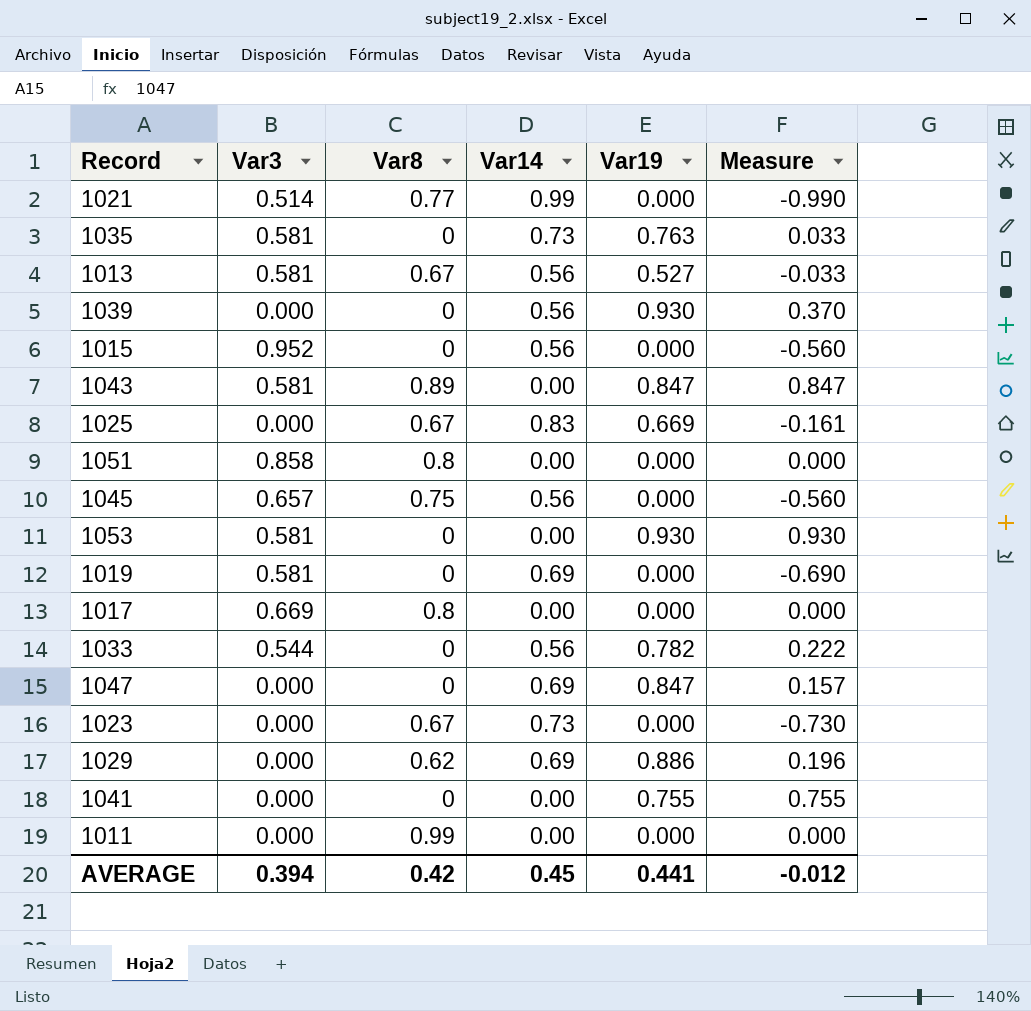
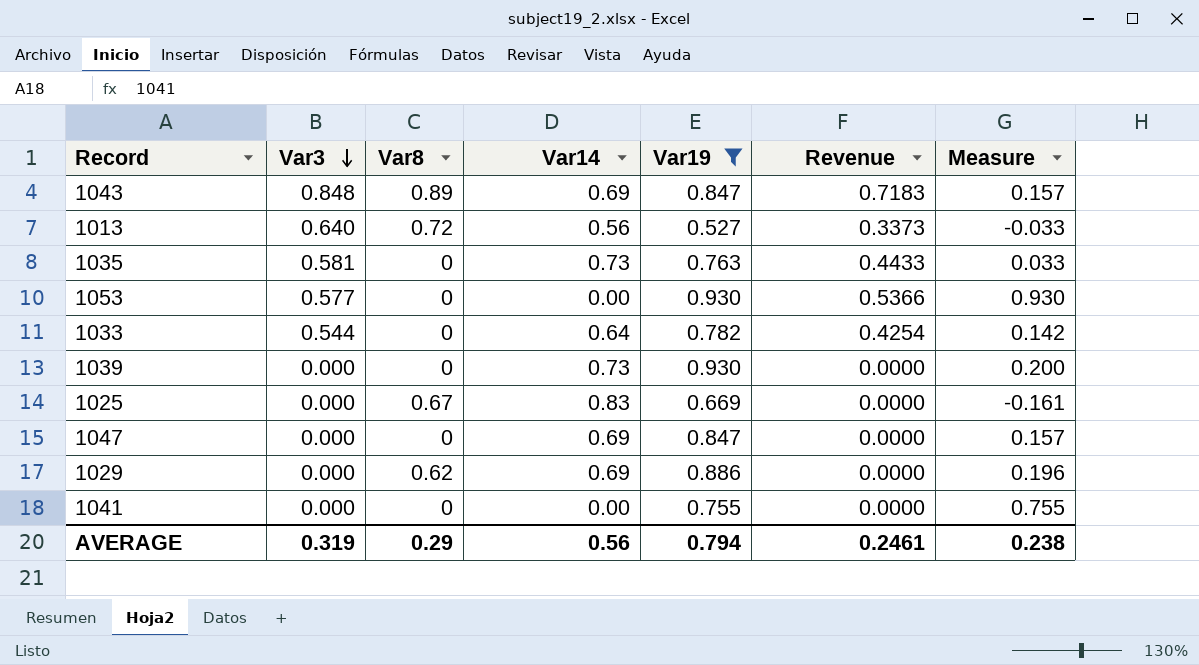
filter: none -> Var19 != 0.000
row order: none -> Var3 descending
column Revenue | formula: none -> [Var3] * [Var19]
1043 | Var3: 0.581 -> 0.848
1043 | Var14: 0.00 -> 0.69
1043 | Measure: 0.847 -> 0.157
1013 | Var3: 0.581 -> 0.640
1013 | Var8: 0.67 -> 0.72
1053 | Var3: 0.581 -> 0.577
1033 | Var14: 0.56 -> 0.64
1033 | Measure: 0.222 -> 0.142
1039 | Var14: 0.56 -> 0.73
1039 | Measure: 0.370 -> 0.200
AVERAGE | Var3: 0.394 -> 0.319
AVERAGE | Var8: 0.42 -> 0.29
AVERAGE | Var14: 0.45 -> 0.56
AVERAGE | Var19: 0.441 -> 0.794
AVERAGE | Measure: -0.012 -> 0.238

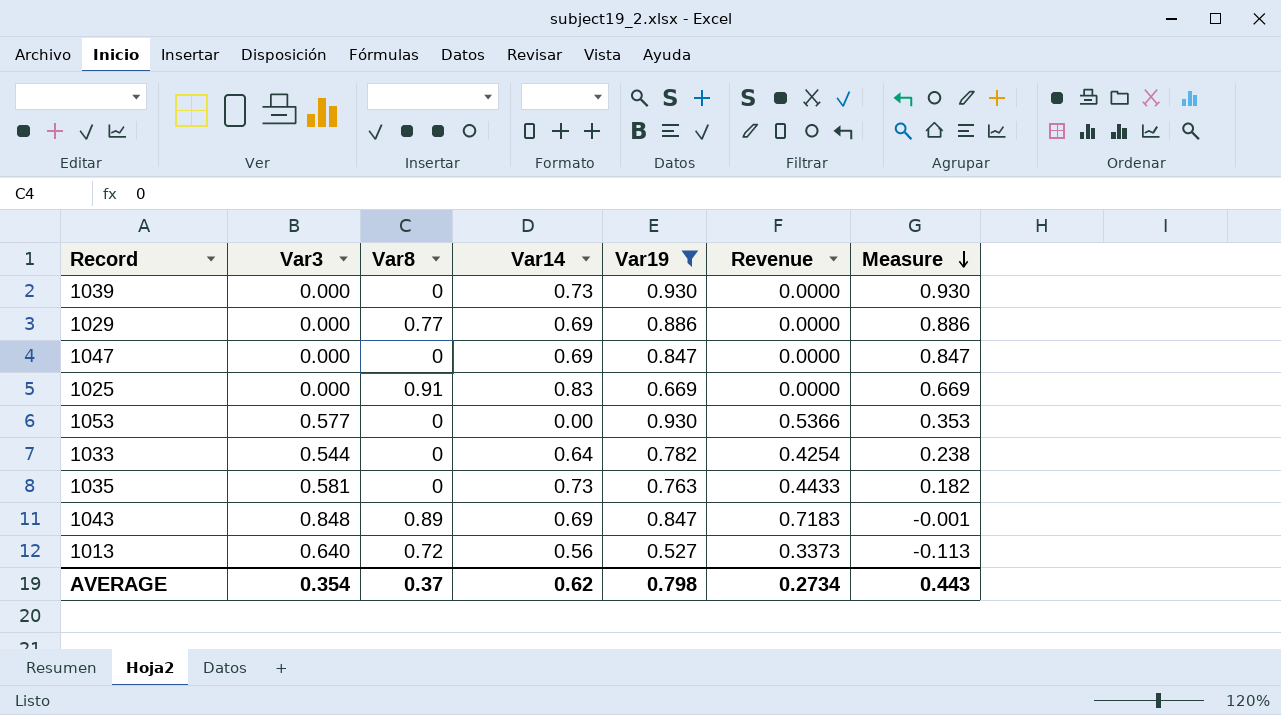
row order: Var3 descending -> Measure descending
column Measure | formula: [Var19] - [Var14] -> [Var19] - [Var3]
row 1041: 0.000 | 0 | 0.00 | 0.755 | 0.0000 | 0.755 -> none
1029 | Var8: 0.62 -> 0.77
1025 | Var8: 0.67 -> 0.91
AVERAGE | Var3: 0.319 -> 0.354
AVERAGE | Var8: 0.29 -> 0.37
AVERAGE | Var14: 0.56 -> 0.62
AVERAGE | Var19: 0.794 -> 0.798
AVERAGE | Revenue: 0.2461 -> 0.2734
AVERAGE | Measure: 0.238 -> 0.443

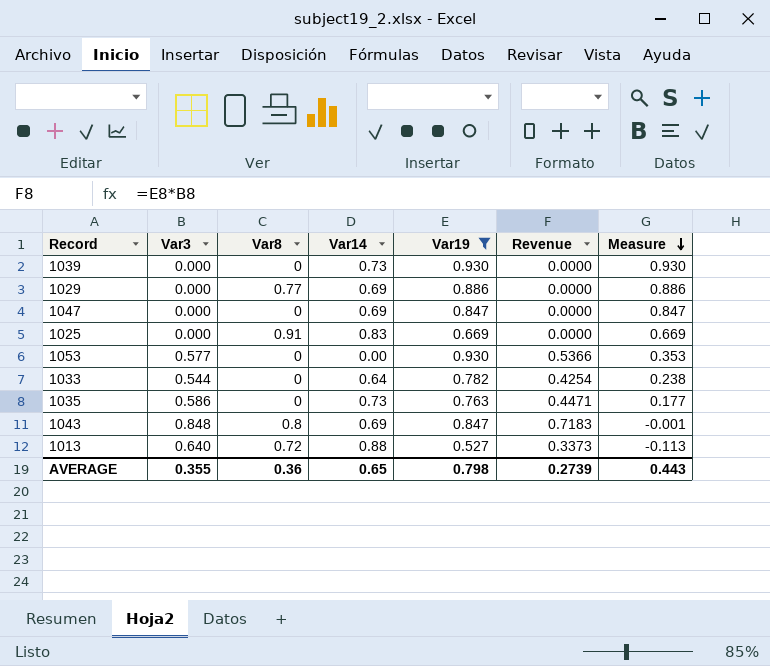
1035 | Var3: 0.581 -> 0.586
1035 | Revenue: 0.4433 -> 0.4471
1035 | Measure: 0.182 -> 0.177
1043 | Var8: 0.89 -> 0.8
1013 | Var14: 0.56 -> 0.88
AVERAGE | Var3: 0.354 -> 0.355
AVERAGE | Var8: 0.37 -> 0.36
AVERAGE | Var14: 0.62 -> 0.65
AVERAGE | Revenue: 0.2734 -> 0.2739

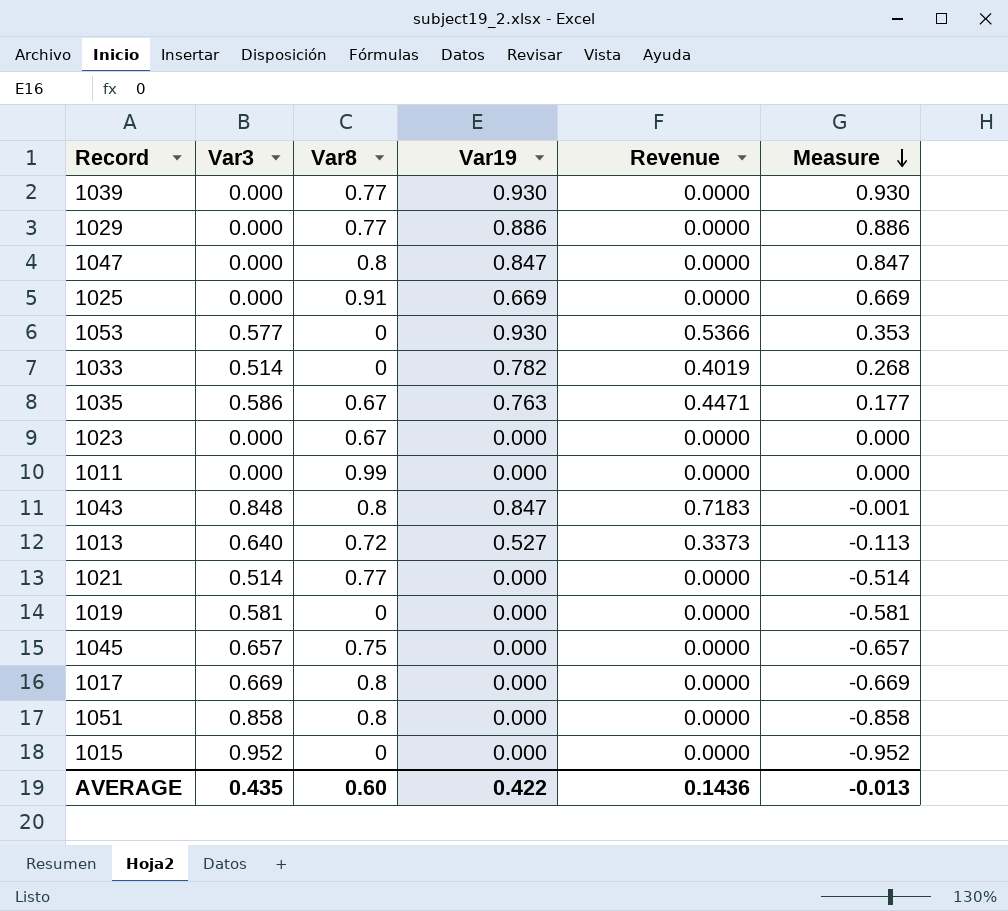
filter: Var19 != 0.000 -> none
column Var14 | position: 4 -> none
1039 | Var8: 0 -> 0.77
1047 | Var8: 0 -> 0.8
1033 | Var3: 0.544 -> 0.514
1033 | Revenue: 0.4254 -> 0.4019
1033 | Measure: 0.238 -> 0.268
1035 | Var8: 0 -> 0.67
AVERAGE | Var3: 0.355 -> 0.435
AVERAGE | Var8: 0.36 -> 0.60
AVERAGE | Var19: 0.798 -> 0.422
AVERAGE | Revenue: 0.2739 -> 0.1436
AVERAGE | Measure: 0.443 -> -0.013

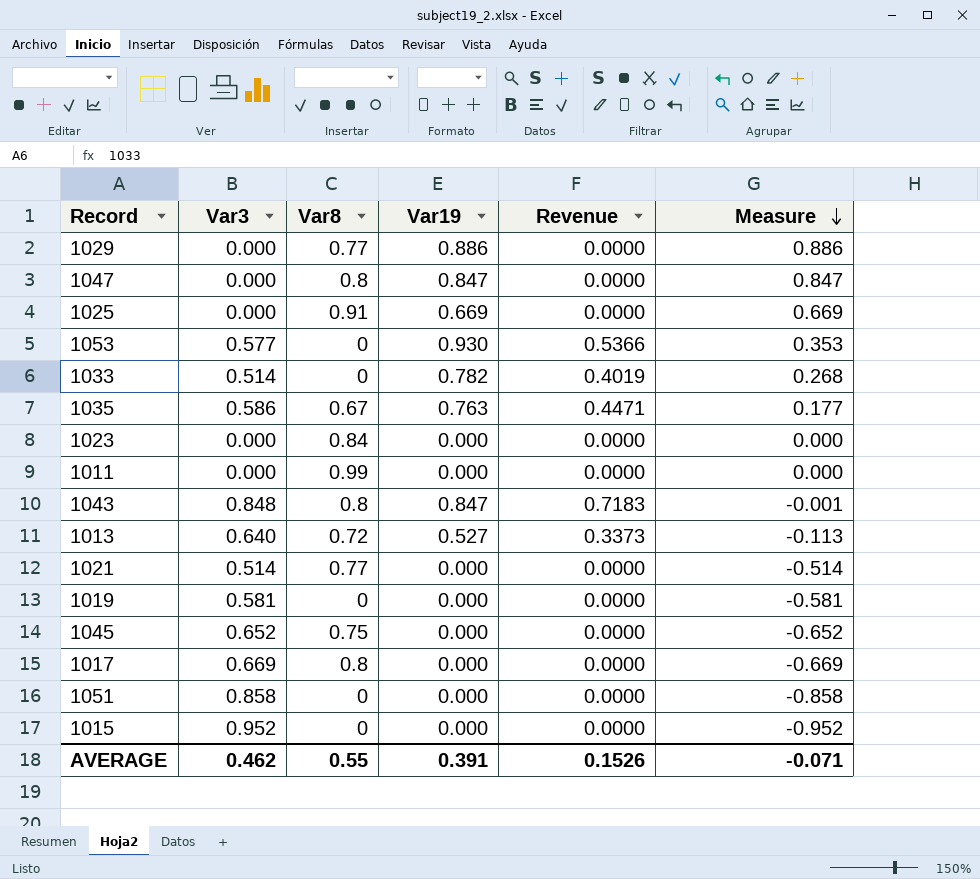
row 1039: 0.000 | 0.77 | 0.930 | 0.0000 | 0.930 -> none
1023 | Var8: 0.67 -> 0.84
1045 | Var3: 0.657 -> 0.652
1045 | Measure: -0.657 -> -0.652
1051 | Var8: 0.8 -> 0
AVERAGE | Var3: 0.435 -> 0.462
AVERAGE | Var8: 0.60 -> 0.55
AVERAGE | Var19: 0.422 -> 0.391
AVERAGE | Revenue: 0.1436 -> 0.1526
AVERAGE | Measure: -0.013 -> -0.071

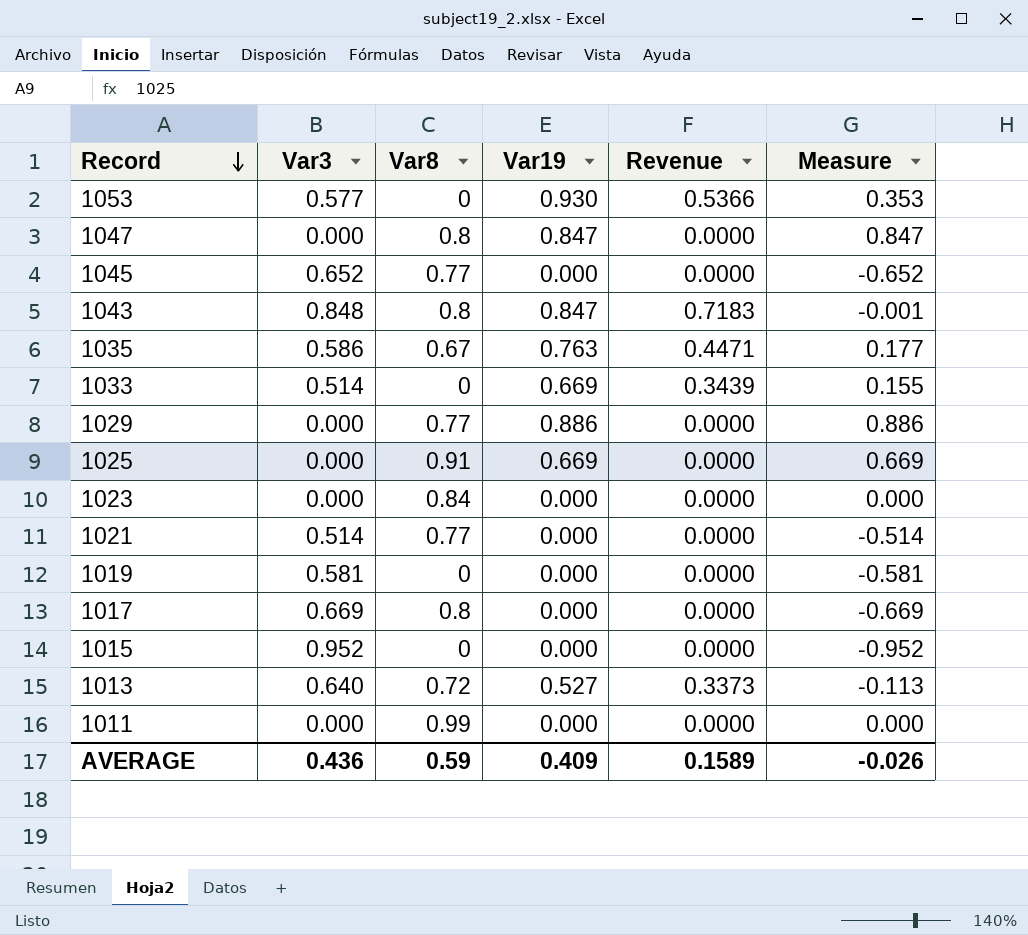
row order: Measure descending -> Record descending
row 1051: 0.858 | 0 | 0.000 | 0.0000 | -0.858 -> none
1045 | Var8: 0.75 -> 0.77
1033 | Var19: 0.782 -> 0.669
1033 | Revenue: 0.4019 -> 0.3439
1033 | Measure: 0.268 -> 0.155
AVERAGE | Var3: 0.462 -> 0.436
AVERAGE | Var8: 0.55 -> 0.59
AVERAGE | Var19: 0.391 -> 0.409
AVERAGE | Revenue: 0.1526 -> 0.1589
AVERAGE | Measure: -0.071 -> -0.026

